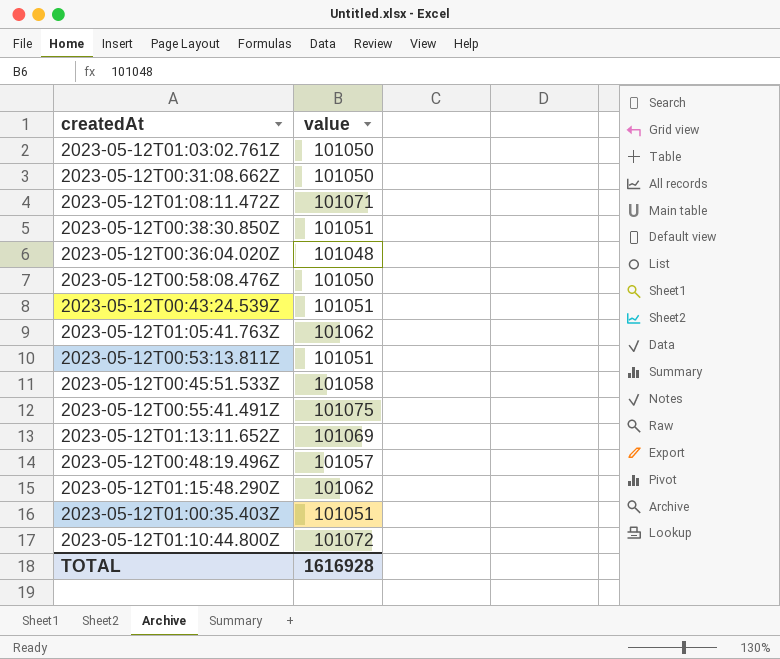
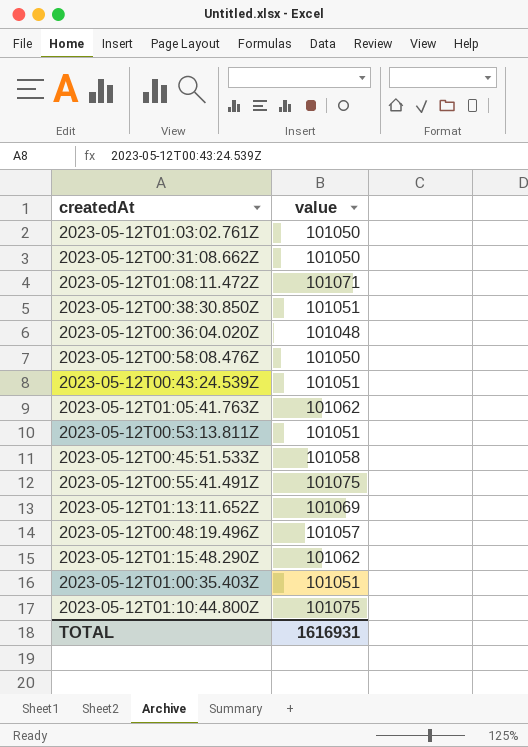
2023-05-12T01:10:44.800Z | value: 101072 -> 101075
TOTAL | value: 1616928 -> 1616931

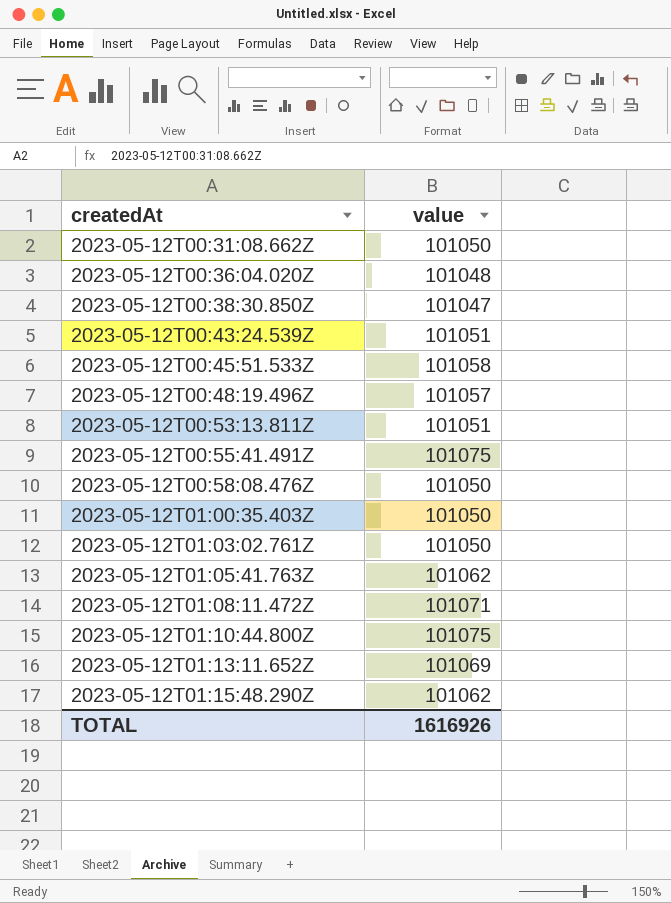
row order: none -> createdAt ascending
2023-05-12T00:38:30.850Z | value: 101051 -> 101047
2023-05-12T01:00:35.403Z | value: 101051 -> 101050
TOTAL | value: 1616931 -> 1616926

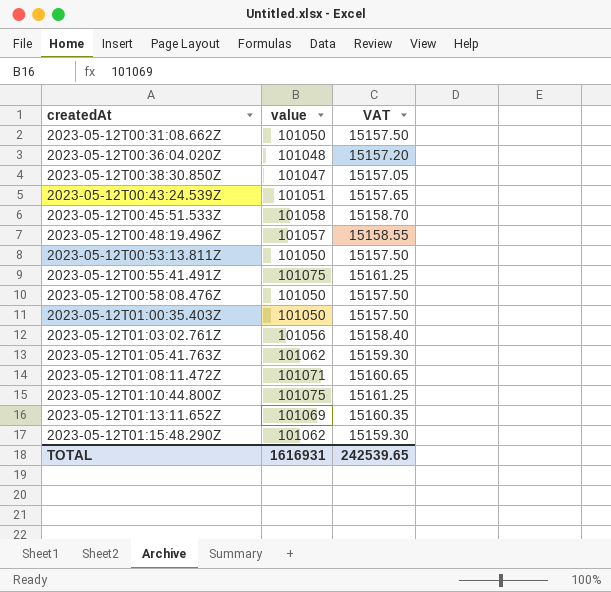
column VAT | formula: none -> [value] * 0.15
2023-05-12T00:53:13.811Z | value: 101051 -> 101050
2023-05-12T01:03:02.761Z | value: 101050 -> 101056
TOTAL | value: 1616926 -> 1616931

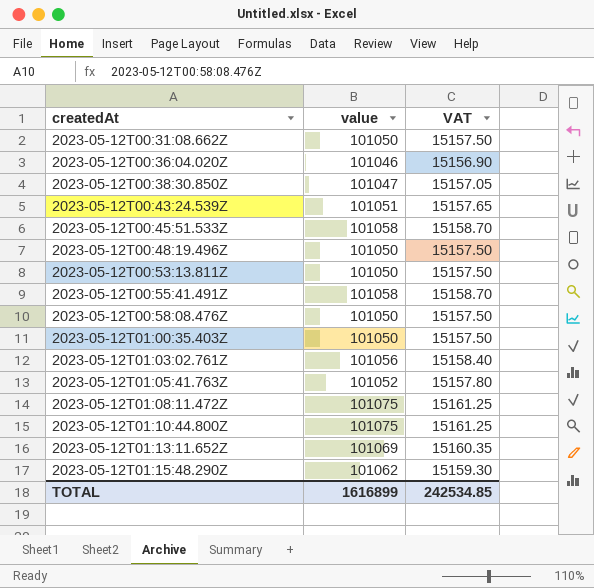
2023-05-12T00:36:04.020Z | value: 101048 -> 101046
2023-05-12T00:36:04.020Z | VAT: 15157.20 -> 15156.90
2023-05-12T00:48:19.496Z | value: 101057 -> 101050
2023-05-12T00:48:19.496Z | VAT: 15158.55 -> 15157.50
2023-05-12T00:55:41.491Z | value: 101075 -> 101058
2023-05-12T00:55:41.491Z | VAT: 15161.25 -> 15158.70
2023-05-12T01:05:41.763Z | value: 101062 -> 101052
2023-05-12T01:05:41.763Z | VAT: 15159.30 -> 15157.80
2023-05-12T01:08:11.472Z | value: 101071 -> 101075
2023-05-12T01:08:11.472Z | VAT: 15160.65 -> 15161.25
TOTAL | value: 1616931 -> 1616899
TOTAL | VAT: 242539.65 -> 242534.85

